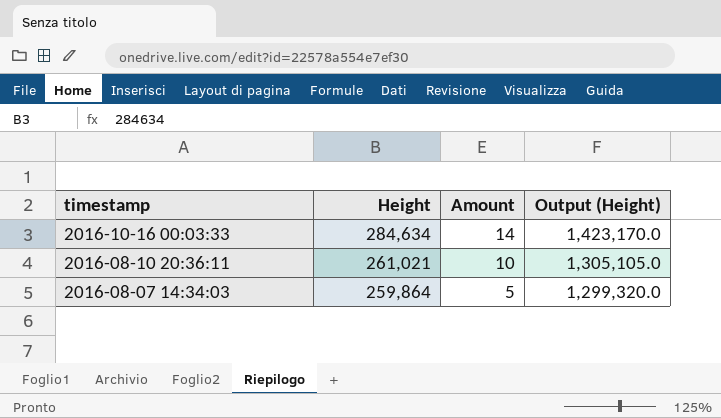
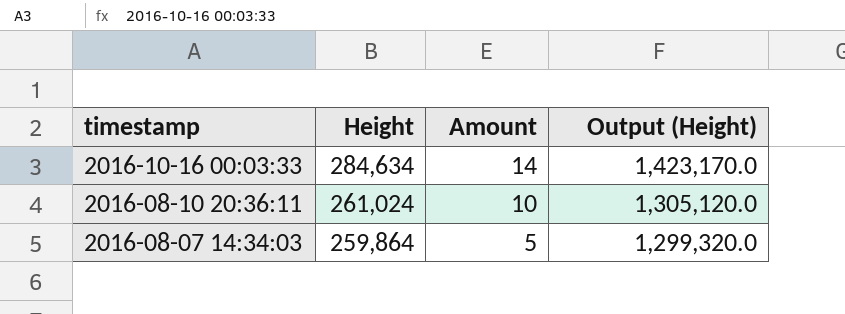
2016-08-10 20:36:11 | Height: 261,021 -> 261,024
2016-08-10 20:36:11 | Output (Height): 1,305,105.0 -> 1,305,120.0

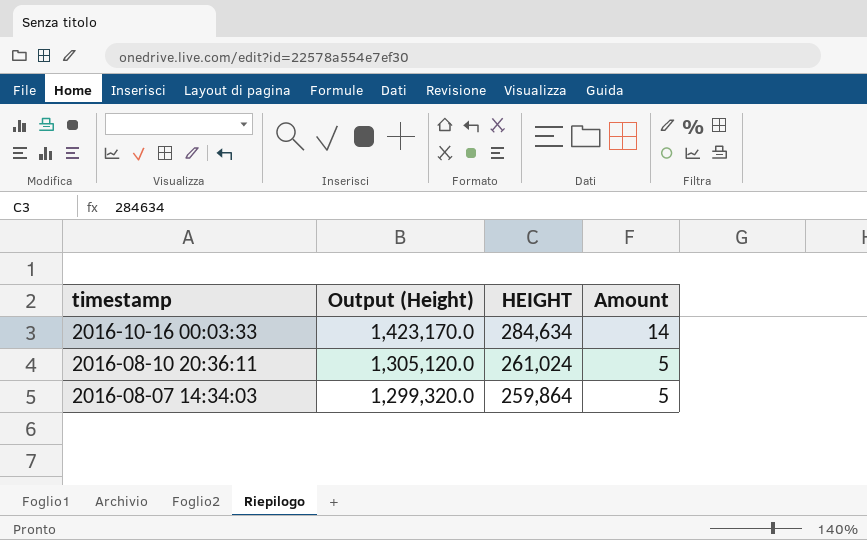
column Output (Height) | position: 4 -> 2
column name: Height -> HEIGHT
2016-08-10 20:36:11 | Amount: 10 -> 5

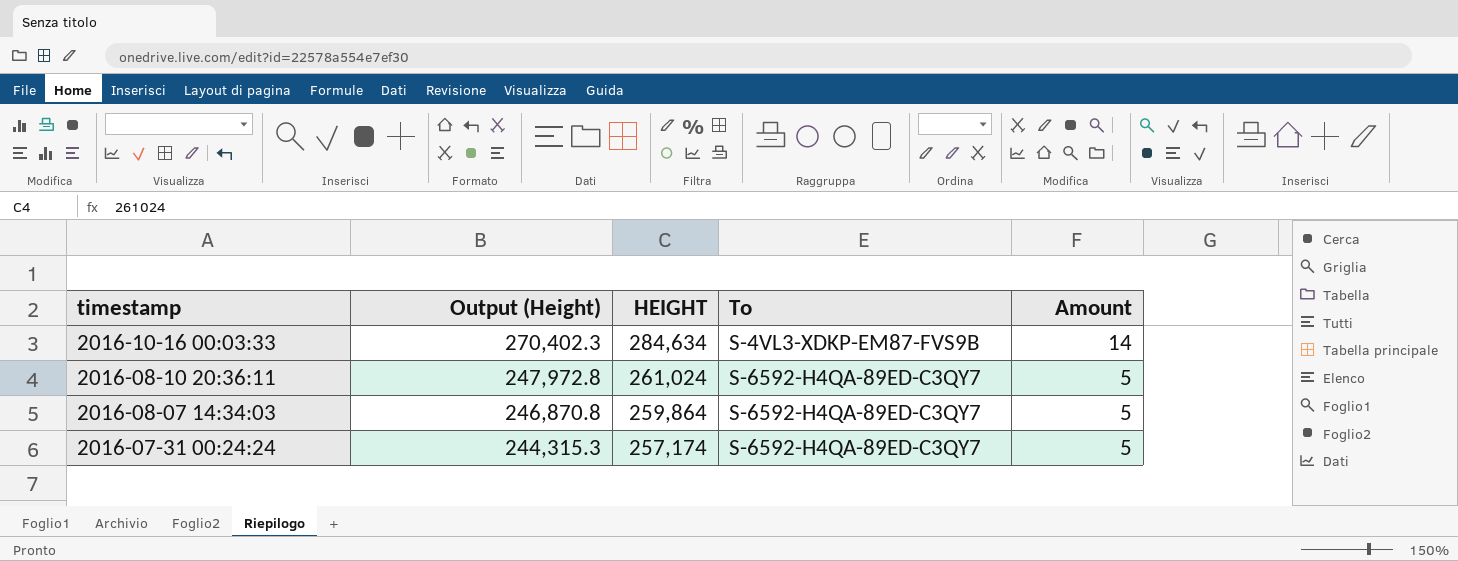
column Output (Height) | formula: [HEIGHT] * 5 -> [HEIGHT] * 0.95
column To | position: none -> 4
row 2016-07-31 00:24:24: none -> 244,315.3 | 257,174 | S-6592-H4QA-89ED-C3QY7 | 5

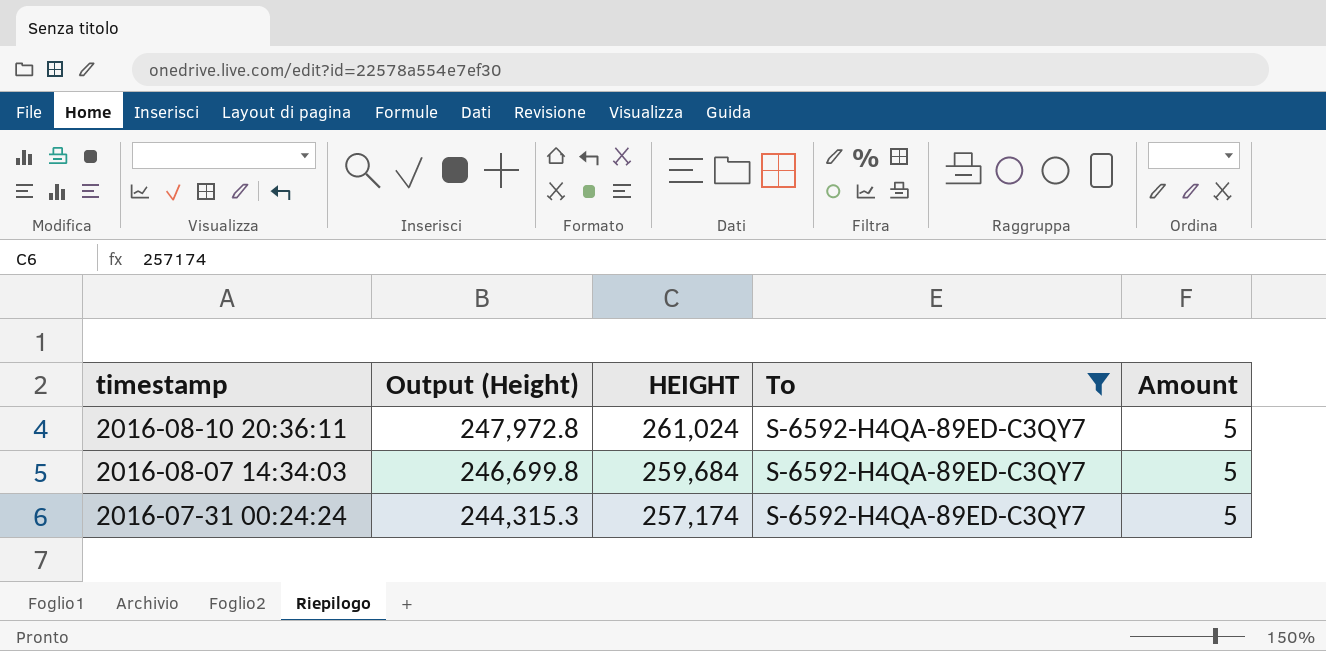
filter: none -> To = S-6592-H4QA-89ED-C3QY7
2016-08-07 14:34:03 | Output (Height): 246,870.8 -> 246,699.8
2016-08-07 14:34:03 | HEIGHT: 259,864 -> 259,684

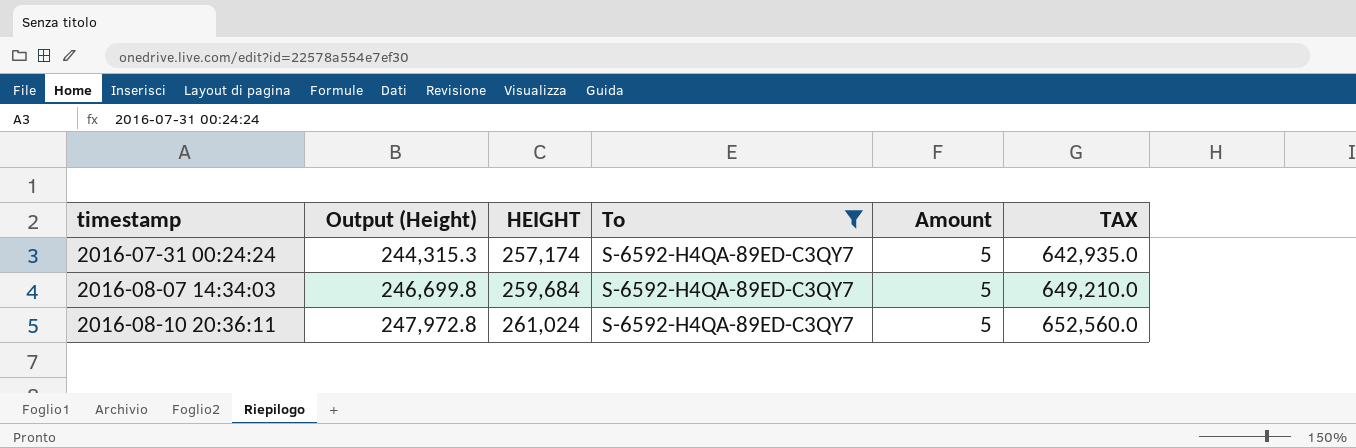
row order: timestamp descending -> timestamp ascending
column TAX | formula: none -> [HEIGHT] * 2.5

